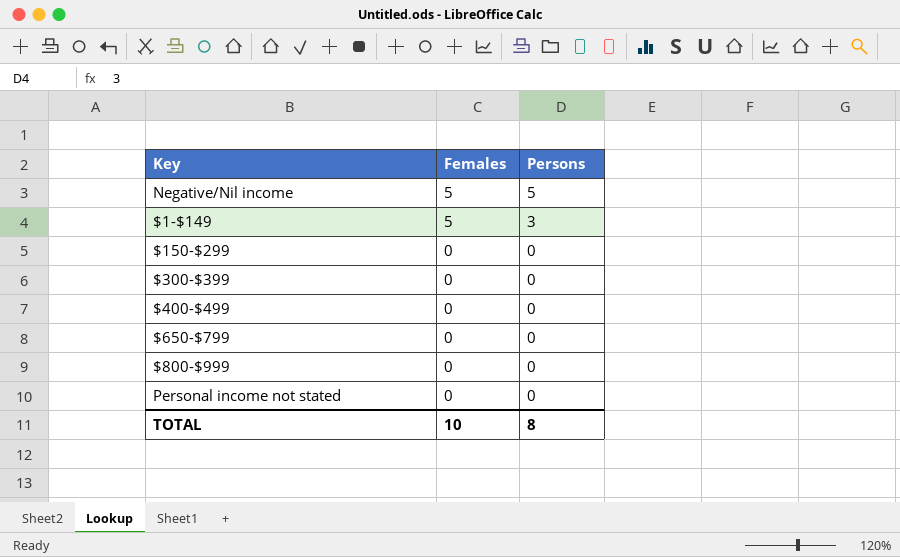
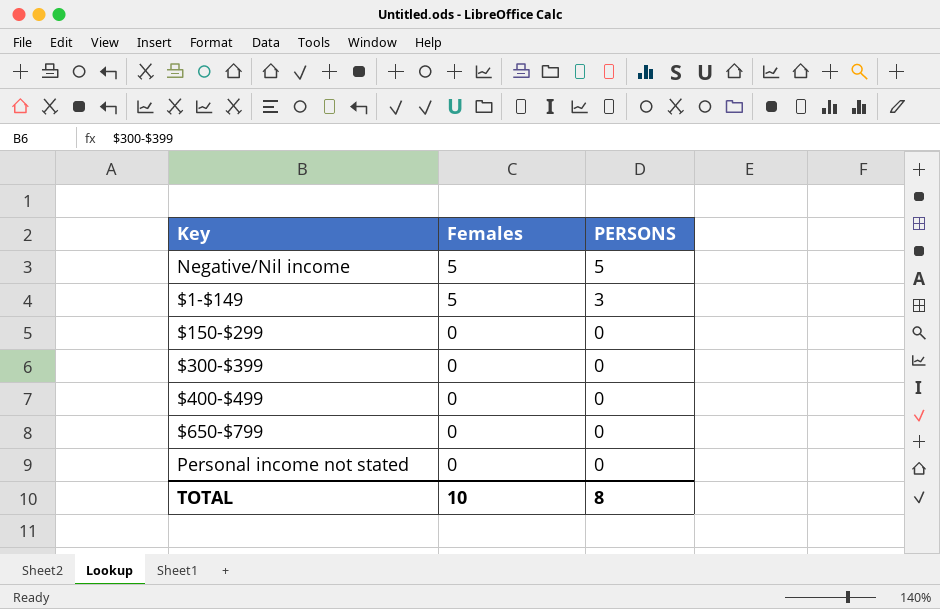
column name: Persons -> PERSONS
row $800-$999: 0 | 0 -> none

